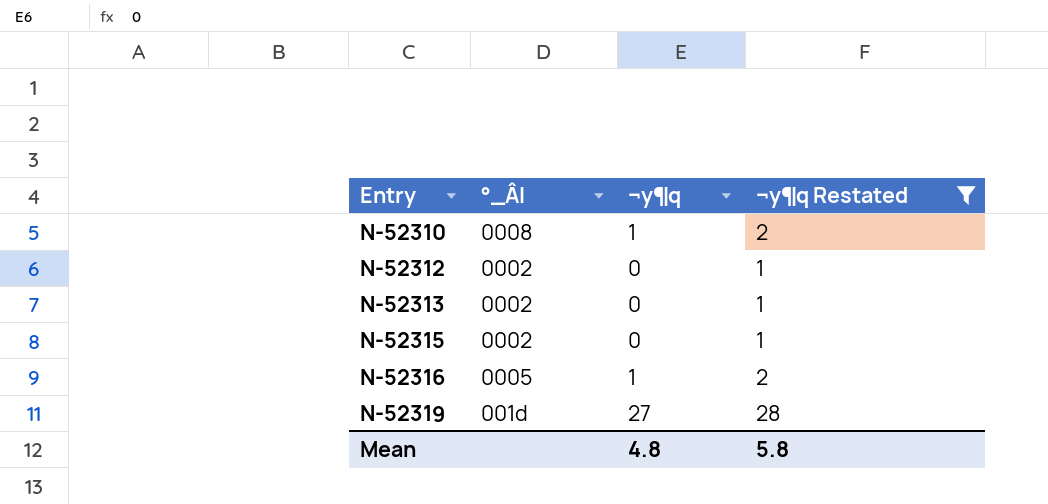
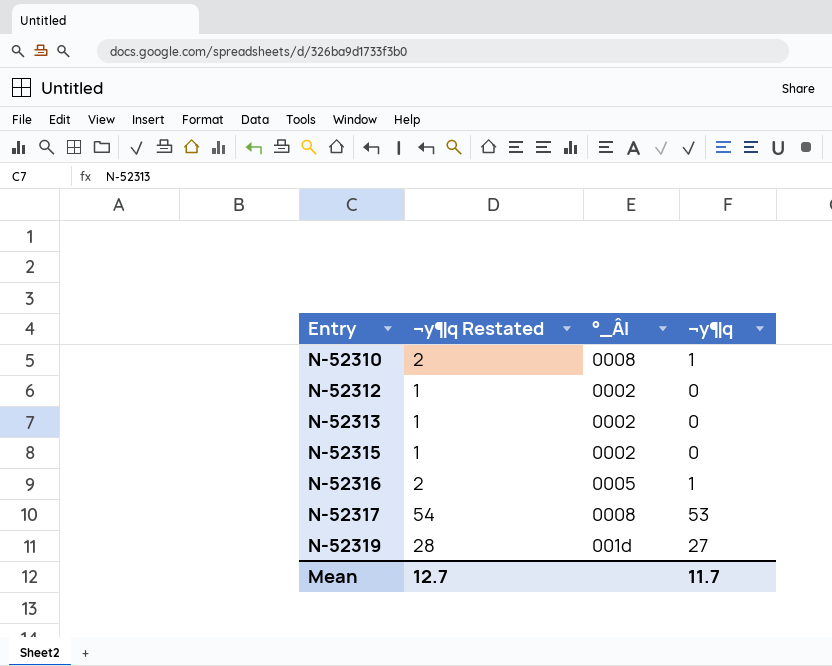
filter: ¬y¶q Restated != 54 -> none
column ¬y¶q Restated | position: 4 -> 2
Mean | ¬y¶q Restated: 5.8 -> 12.7
Mean | ¬y¶q: 4.8 -> 11.7

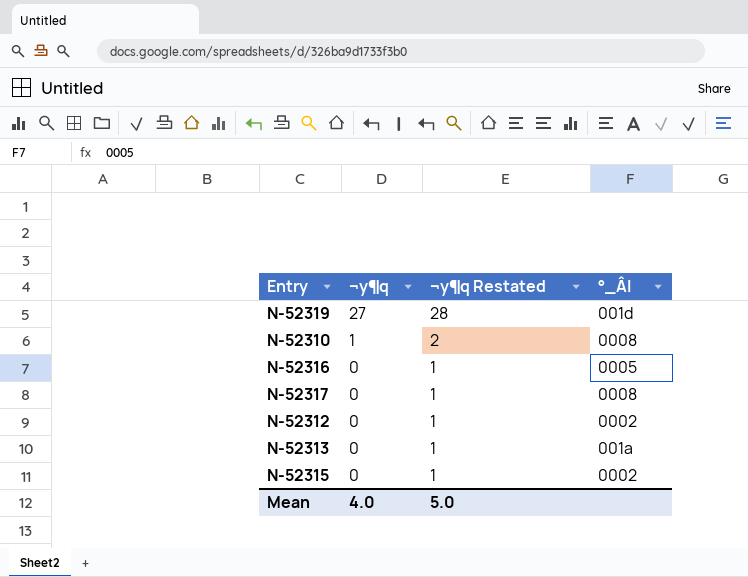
row order: Entry ascending -> ¬y¶q descending
column ¬y¶q | position: 4 -> 2
N-52316 | ¬y¶q: 1 -> 0
N-52316 | ¬y¶q Restated: 2 -> 1
N-52317 | ¬y¶q: 53 -> 0
N-52317 | ¬y¶q Restated: 54 -> 1
N-52313 | °_ÂI: 0002 -> 001a
Mean | ¬y¶q: 11.7 -> 4.0
Mean | ¬y¶q Restated: 12.7 -> 5.0

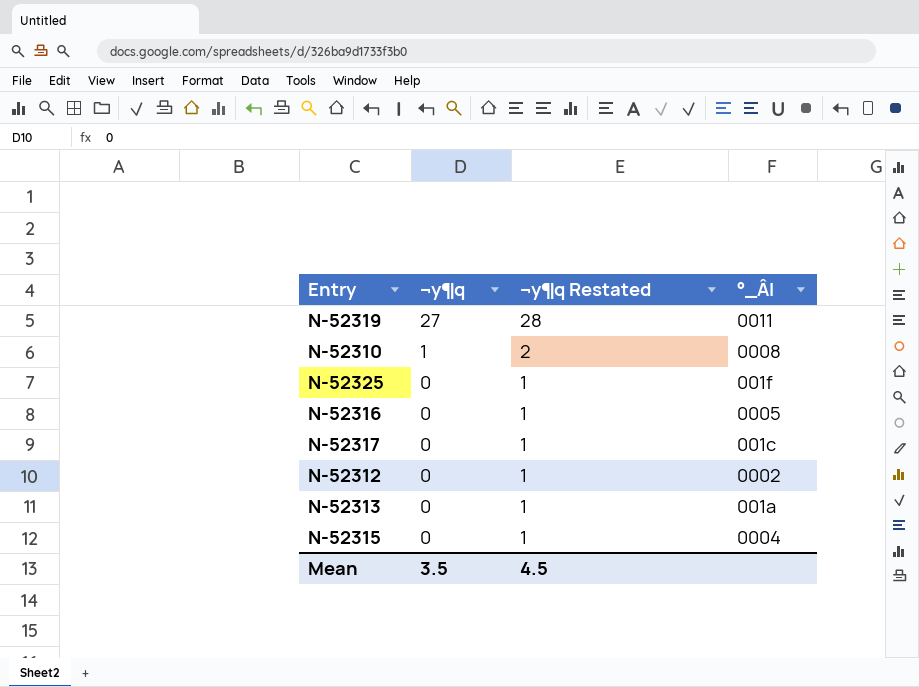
N-52319 | °_ÂI: 001d -> 0011
row N-52325: none -> 0 | 1 | 001f
N-52317 | °_ÂI: 0008 -> 001c
N-52315 | °_ÂI: 0002 -> 0004
Mean | ¬y¶q: 4.0 -> 3.5
Mean | ¬y¶q Restated: 5.0 -> 4.5

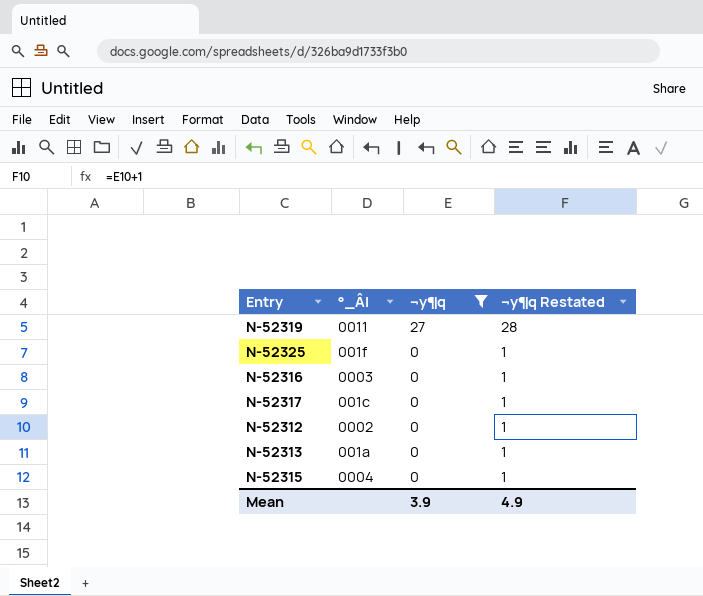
filter: none -> ¬y¶q != 1
column °_ÂI | position: 4 -> 2
N-52316 | °_ÂI: 0005 -> 0003
Mean | ¬y¶q: 3.5 -> 3.9
Mean | ¬y¶q Restated: 4.5 -> 4.9

